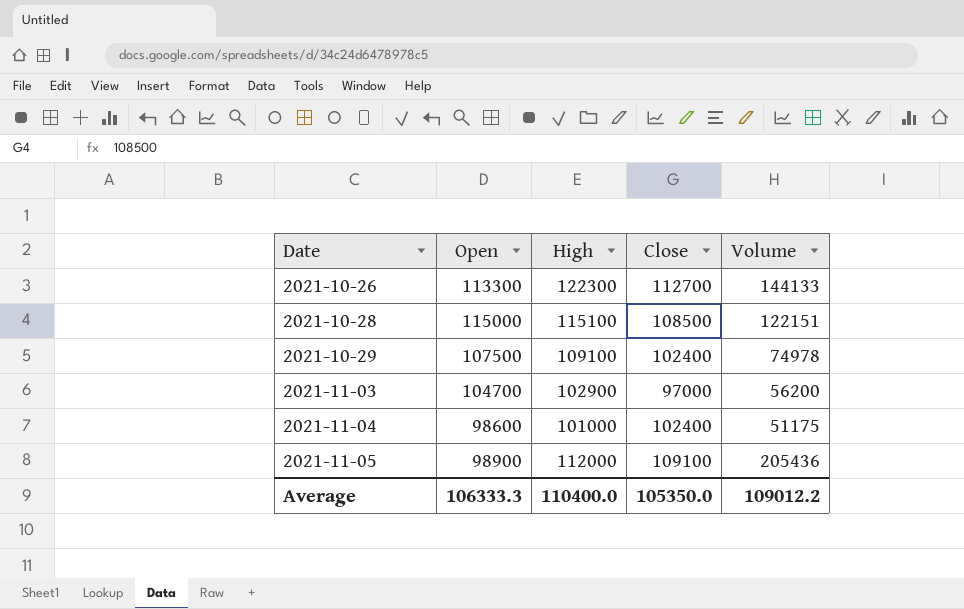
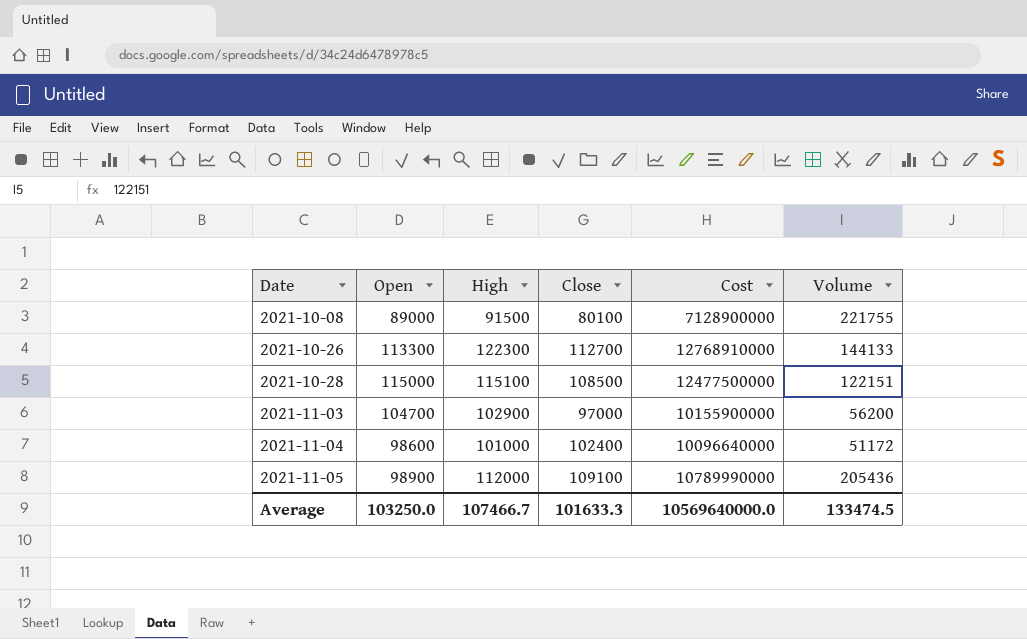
column Cost | formula: none -> [Open] * [Close]
row 2021-10-29: 107500 | 109100 | 102400 | 74978 -> none
row 2021-10-08: none -> 89000 | 91500 | 80100 | 7128900000 | 221755
2021-11-04 | Volume: 51175 -> 51172
Average | Open: 106333.3 -> 103250.0
Average | High: 110400.0 -> 107466.7
Average | Close: 105350.0 -> 101633.3
Average | Volume: 109012.2 -> 133474.5

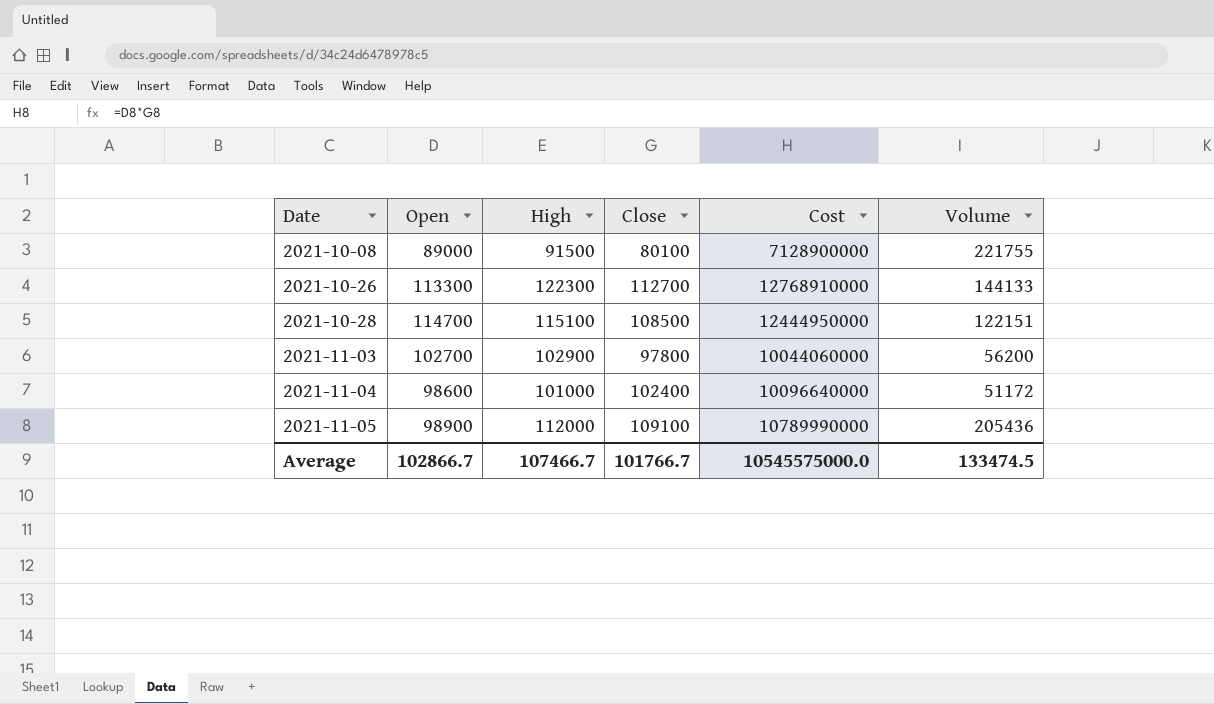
2021-10-28 | Open: 115000 -> 114700
2021-10-28 | Cost: 12477500000 -> 12444950000
2021-11-03 | Open: 104700 -> 102700
2021-11-03 | Close: 97000 -> 97800
2021-11-03 | Cost: 10155900000 -> 10044060000
Average | Open: 103250.0 -> 102866.7
Average | Close: 101633.3 -> 101766.7
Average | Cost: 10569640000.0 -> 10545575000.0

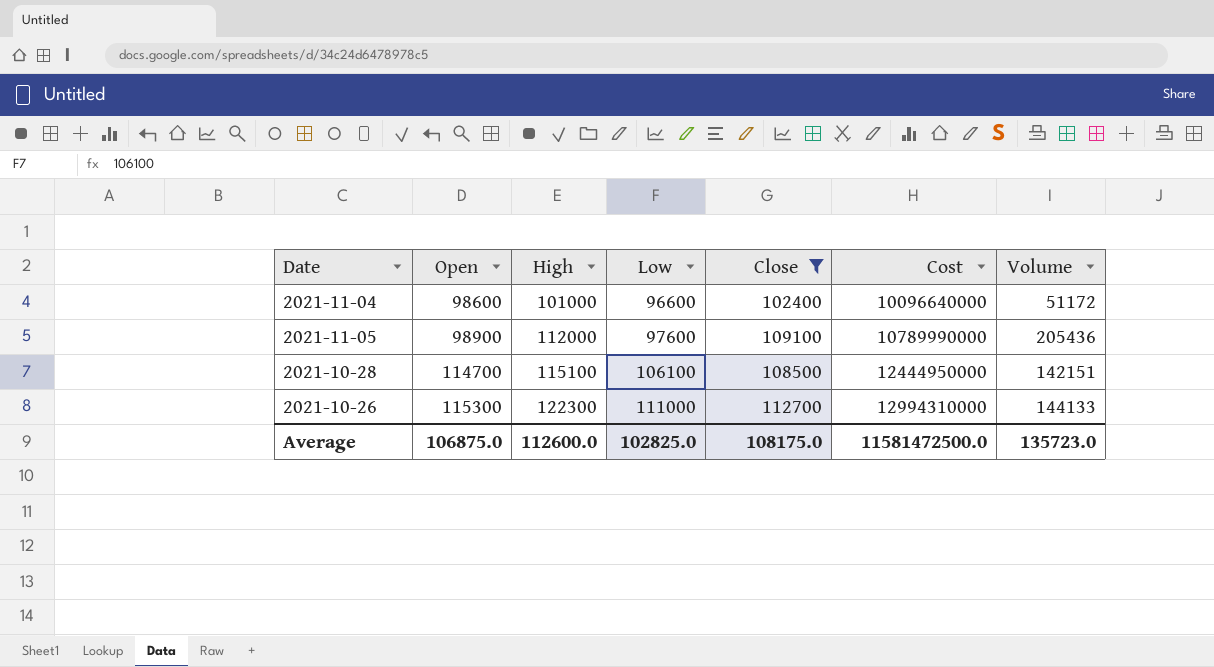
filter: none -> Close >= 102400
row order: Date ascending -> Open ascending
column Low | position: none -> 4
2021-10-28 | Volume: 122151 -> 142151
2021-10-26 | Open: 113300 -> 115300
2021-10-26 | Cost: 12768910000 -> 12994310000
Average | Open: 102866.7 -> 106875.0
Average | High: 107466.7 -> 112600.0
Average | Close: 101766.7 -> 108175.0
Average | Cost: 10545575000.0 -> 11581472500.0
Average | Volume: 133474.5 -> 135723.0

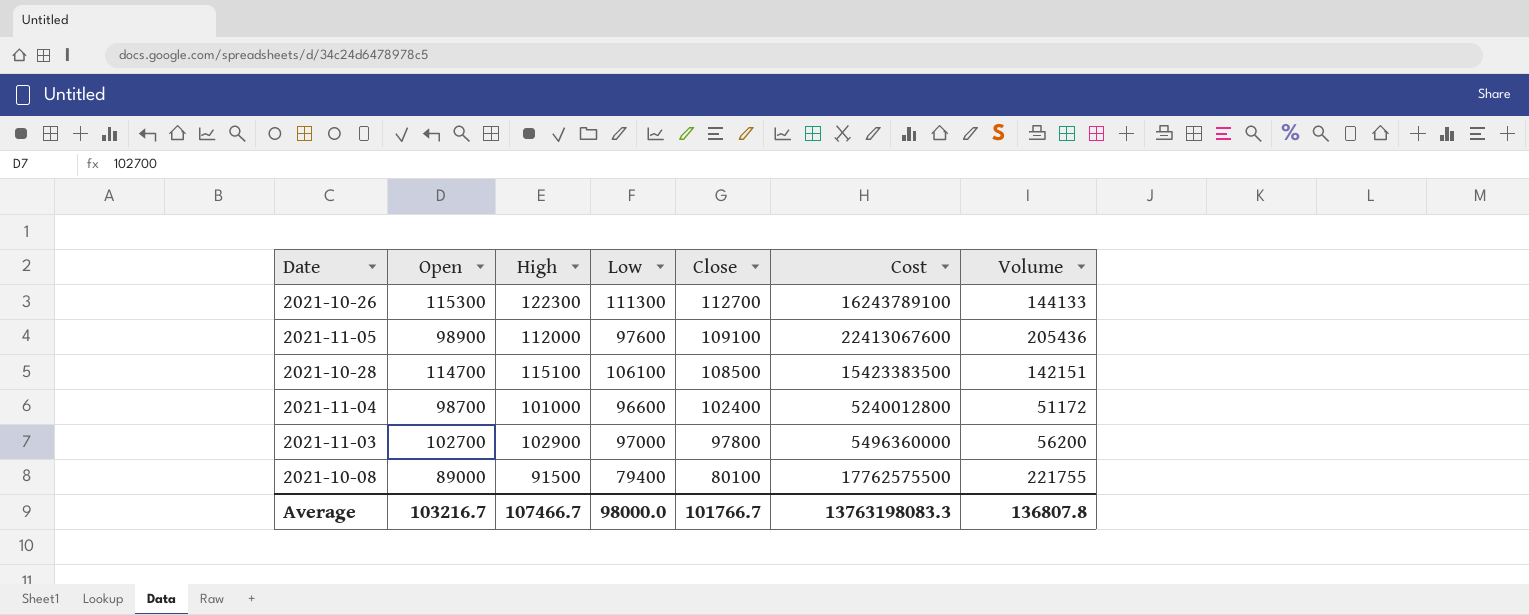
filter: Close >= 102400 -> none
row order: Open ascending -> Close descending
column Cost | formula: [Open] * [Close] -> [Close] * [Volume]
2021-10-26 | Low: 111000 -> 111300
2021-11-04 | Open: 98600 -> 98700
Average | Open: 106875.0 -> 103216.7
Average | High: 112600.0 -> 107466.7
Average | Low: 102825.0 -> 98000.0
Average | Close: 108175.0 -> 101766.7
Average | Cost: 11581472500.0 -> 13763198083.3
Average | Volume: 135723.0 -> 136807.8

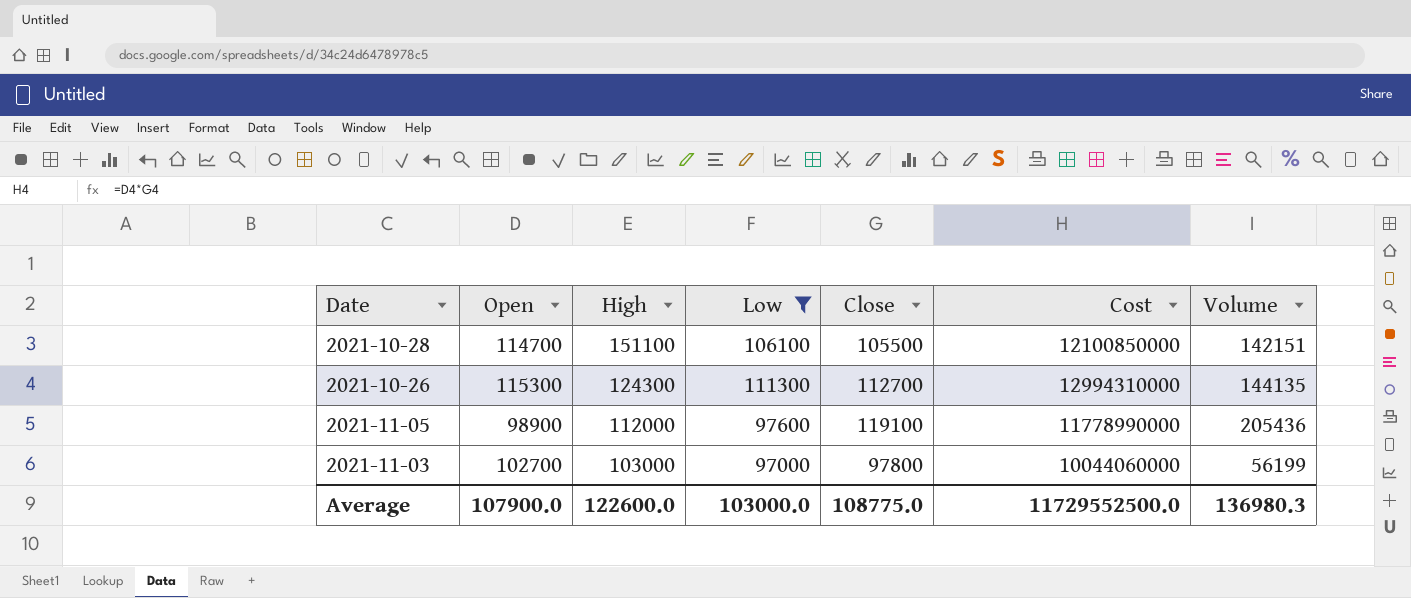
filter: none -> Low >= 97000
row order: Close descending -> High descending
column Cost | formula: [Close] * [Volume] -> [Open] * [Close]
2021-10-28 | High: 115100 -> 151100
2021-10-28 | Close: 108500 -> 105500
2021-10-26 | High: 122300 -> 124300
2021-10-26 | Volume: 144133 -> 144135
2021-11-05 | Close: 109100 -> 119100
2021-11-03 | High: 102900 -> 103000
2021-11-03 | Volume: 56200 -> 56199
Average | Open: 103216.7 -> 107900.0
Average | High: 107466.7 -> 122600.0
Average | Low: 98000.0 -> 103000.0
Average | Close: 101766.7 -> 108775.0
Average | Cost: 13763198083.3 -> 11729552500.0
Average | Volume: 136807.8 -> 136980.3

